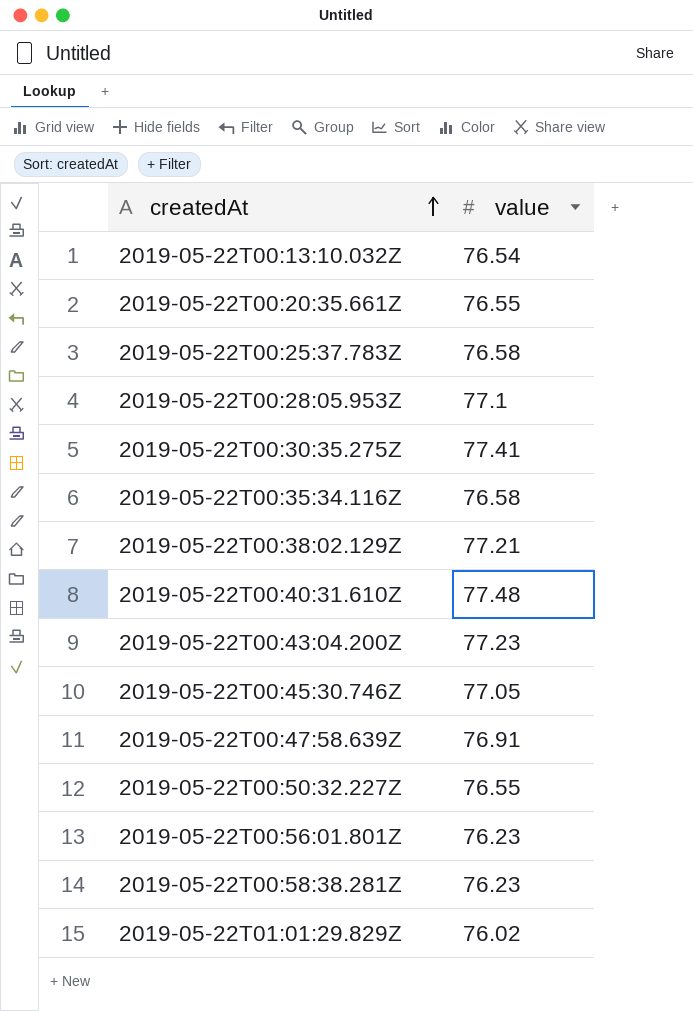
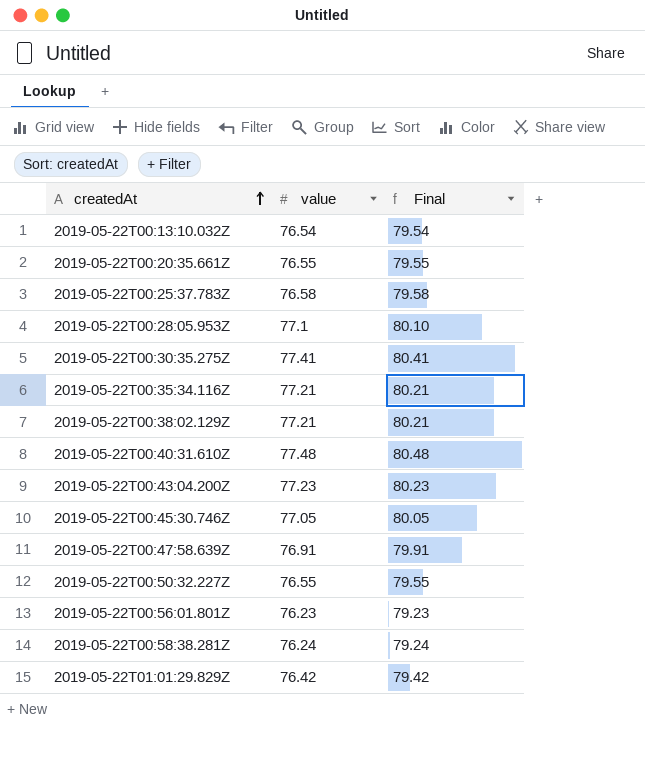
column Final | formula: none -> [value] + 3
2019-05-22T00:35:34.116Z | value: 76.58 -> 77.21
2019-05-22T00:58:38.281Z | value: 76.23 -> 76.24
2019-05-22T01:01:29.829Z | value: 76.02 -> 76.42

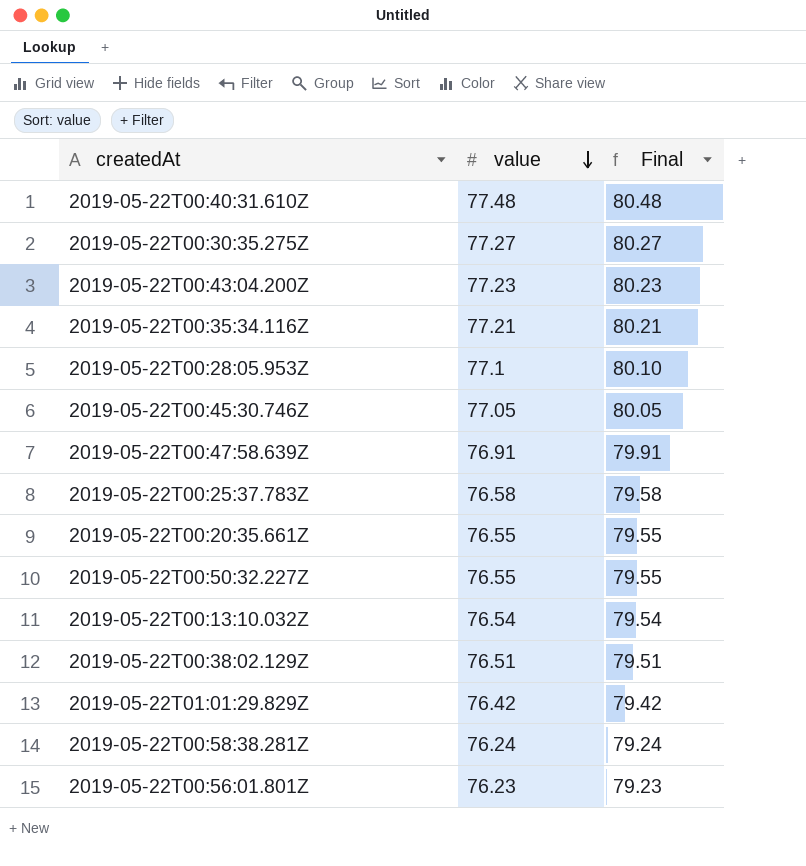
row order: createdAt ascending -> value descending
2019-05-22T00:30:35.275Z | value: 77.41 -> 77.27
2019-05-22T00:30:35.275Z | Final: 80.41 -> 80.27
2019-05-22T00:38:02.129Z | value: 77.21 -> 76.51
2019-05-22T00:38:02.129Z | Final: 80.21 -> 79.51

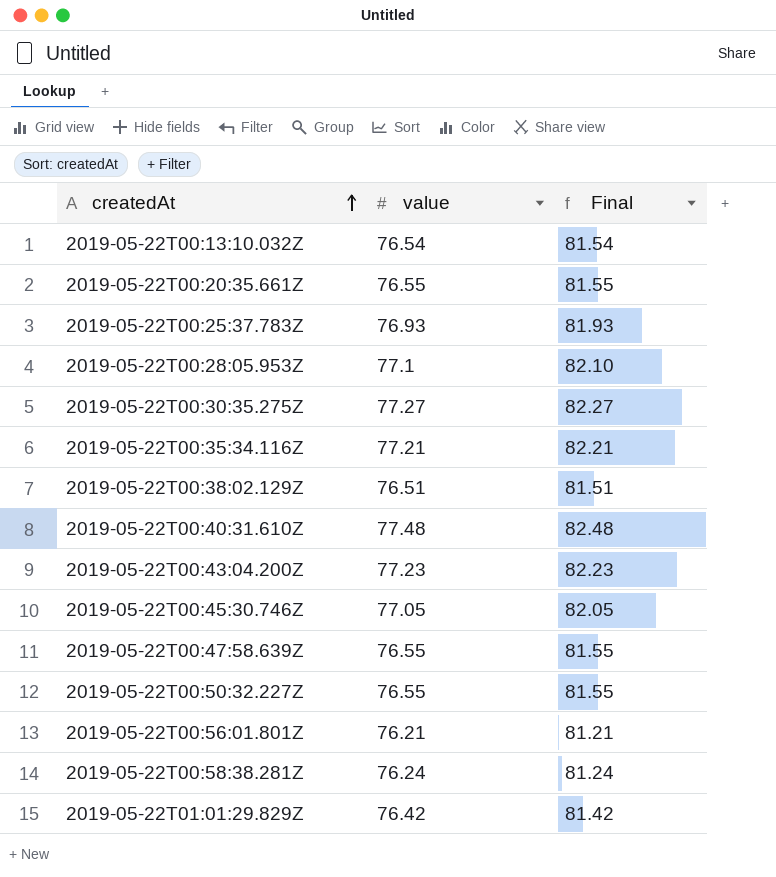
row order: value descending -> createdAt ascending
column Final | formula: [value] + 3 -> [value] + 5
2019-05-22T00:25:37.783Z | value: 76.58 -> 76.93
2019-05-22T00:47:58.639Z | value: 76.91 -> 76.55
2019-05-22T00:56:01.801Z | value: 76.23 -> 76.21

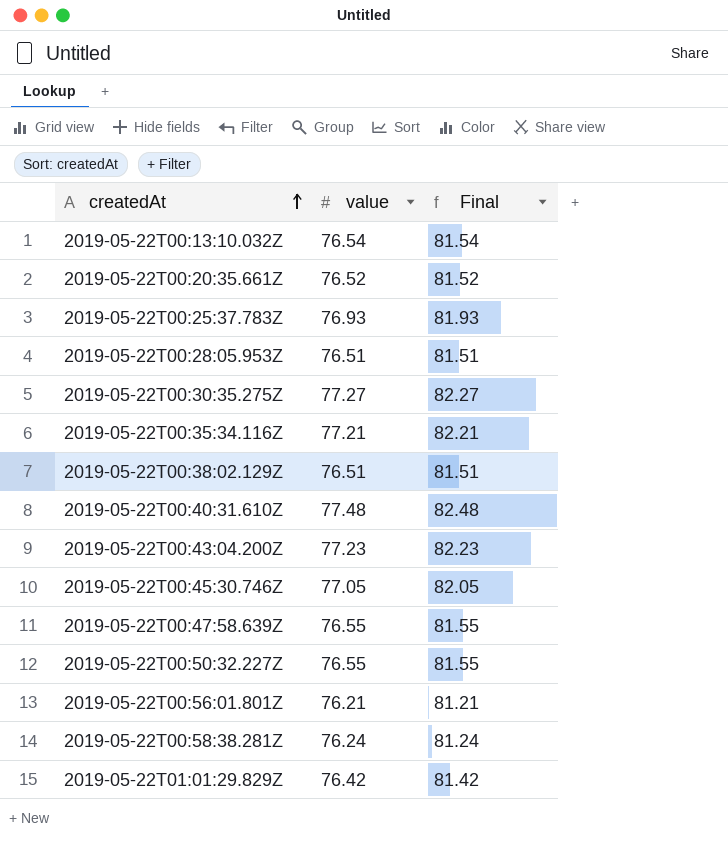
2019-05-22T00:20:35.661Z | value: 76.55 -> 76.52
2019-05-22T00:20:35.661Z | Final: 81.55 -> 81.52
2019-05-22T00:28:05.953Z | value: 77.1 -> 76.51
2019-05-22T00:28:05.953Z | Final: 82.10 -> 81.51

